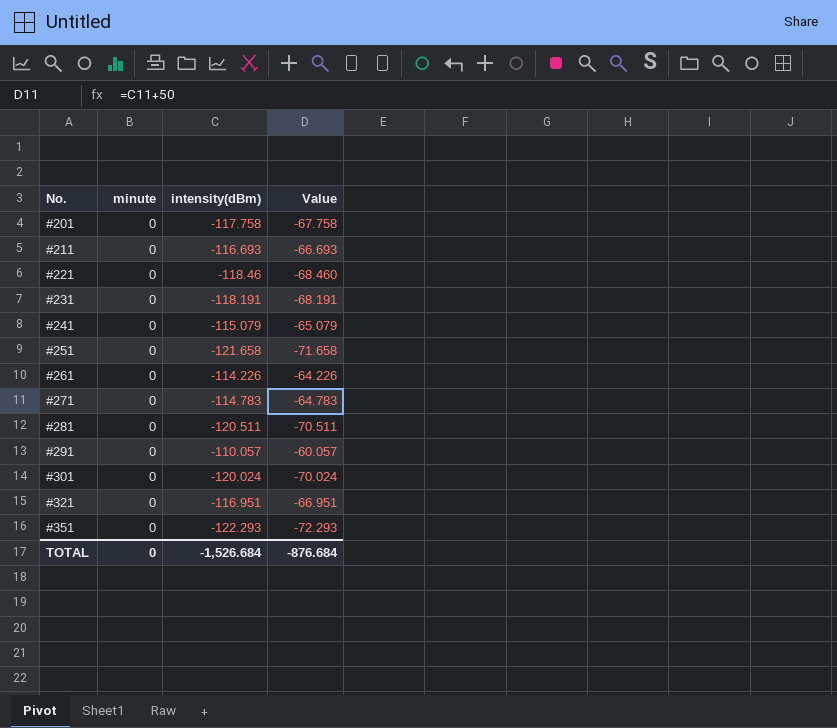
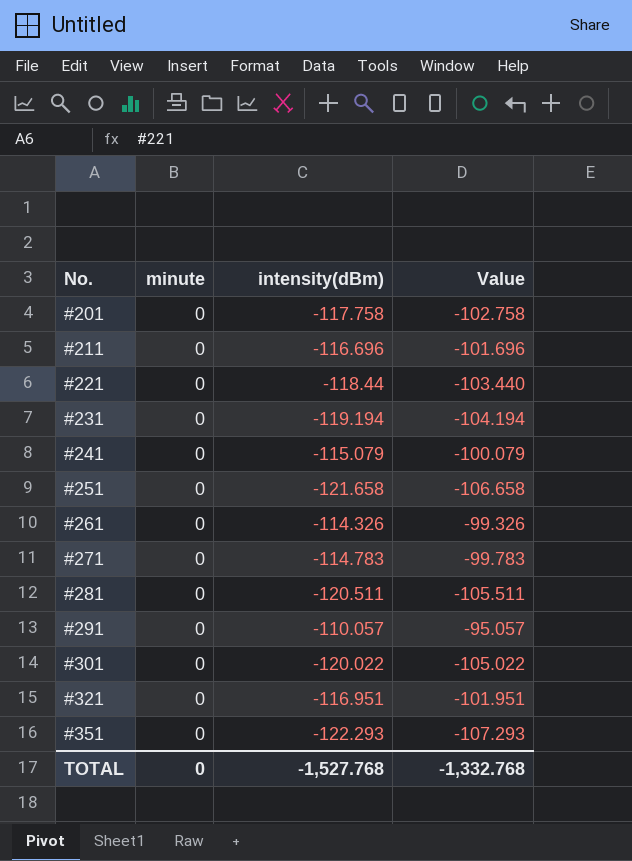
column Value | formula: [intensity(dBm)] + 50 -> [intensity(dBm)] + 15
#211 | intensity(dBm): -116.693 -> -116.696
#221 | intensity(dBm): -118.46 -> -118.44
#231 | intensity(dBm): -118.191 -> -119.194
#261 | intensity(dBm): -114.226 -> -114.326
#301 | intensity(dBm): -120.024 -> -120.022
TOTAL | intensity(dBm): -1,526.684 -> -1,527.768
TOTAL | Value: -876.684 -> -1,332.768

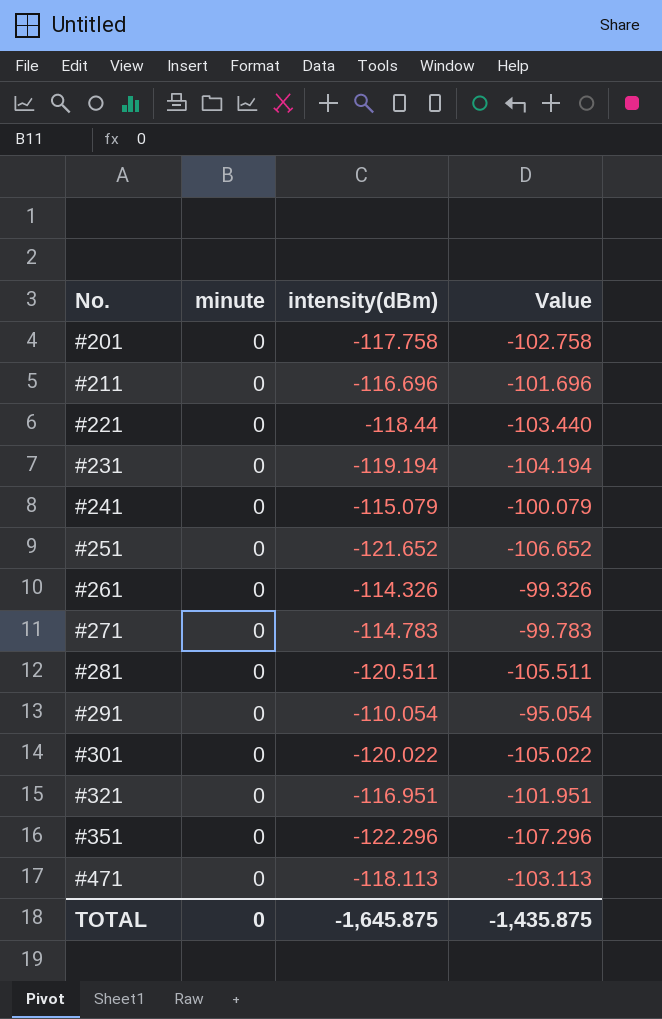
#251 | intensity(dBm): -121.658 -> -121.652
#251 | Value: -106.658 -> -106.652
#291 | intensity(dBm): -110.057 -> -110.054
#291 | Value: -95.057 -> -95.054
#351 | intensity(dBm): -122.293 -> -122.296
#351 | Value: -107.293 -> -107.296
row #471: none -> 0 | -118.113 | -103.113
TOTAL | intensity(dBm): -1,527.768 -> -1,645.875
TOTAL | Value: -1,332.768 -> -1,435.875

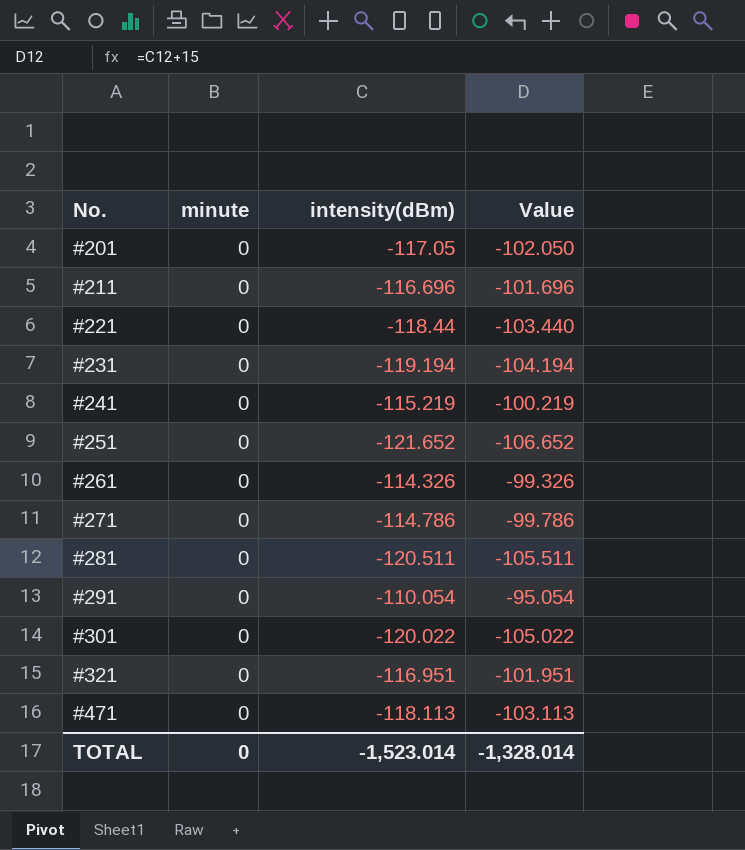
row #351: 0 | -122.296 | -107.296 -> none
#201 | intensity(dBm): -117.758 -> -117.05
#201 | Value: -102.758 -> -102.050
#241 | intensity(dBm): -115.079 -> -115.219
#241 | Value: -100.079 -> -100.219
#271 | intensity(dBm): -114.783 -> -114.786
#271 | Value: -99.783 -> -99.786
TOTAL | intensity(dBm): -1,645.875 -> -1,523.014
TOTAL | Value: -1,435.875 -> -1,328.014

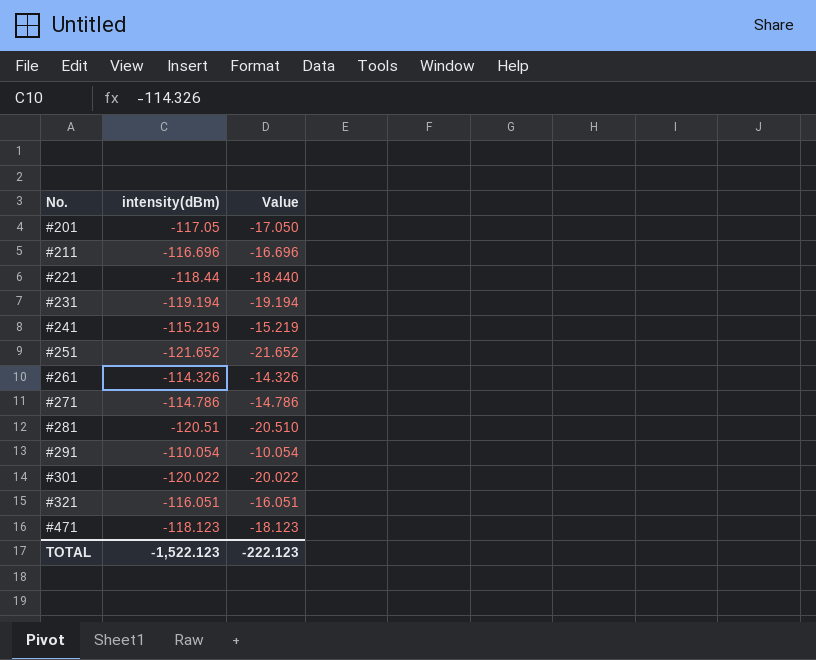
column minute | position: 2 -> none
column Value | formula: [intensity(dBm)] + 15 -> [intensity(dBm)] + 100
#281 | intensity(dBm): -120.511 -> -120.51
#321 | intensity(dBm): -116.951 -> -116.051
#471 | intensity(dBm): -118.113 -> -118.123
TOTAL | intensity(dBm): -1,523.014 -> -1,522.123
TOTAL | Value: -1,328.014 -> -222.123

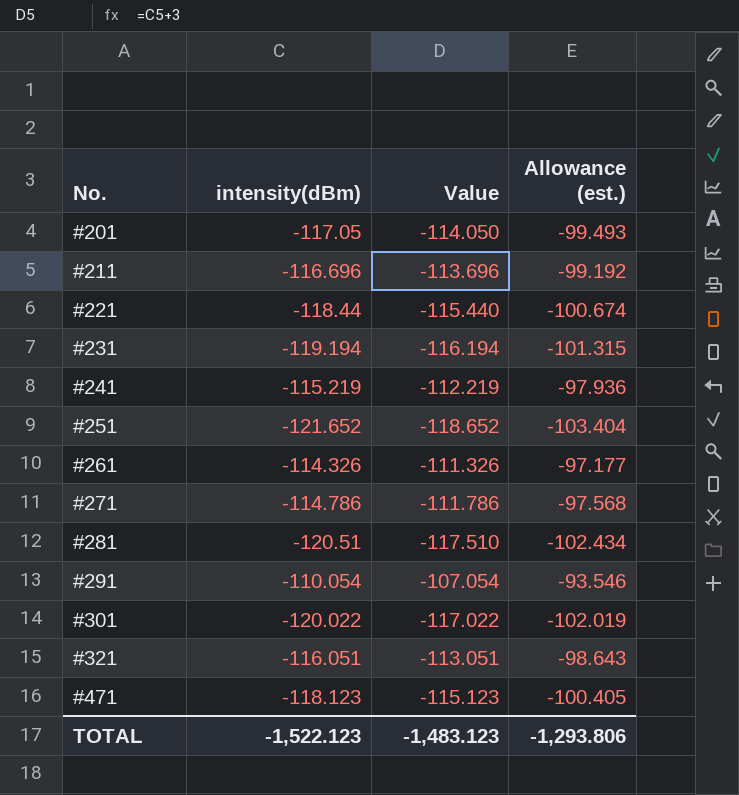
column Value | formula: [intensity(dBm)] + 100 -> [intensity(dBm)] + 3
column Allowance (est.) | formula: none -> [intensity(dBm)] * 0.85
TOTAL | Value: -222.123 -> -1,483.123

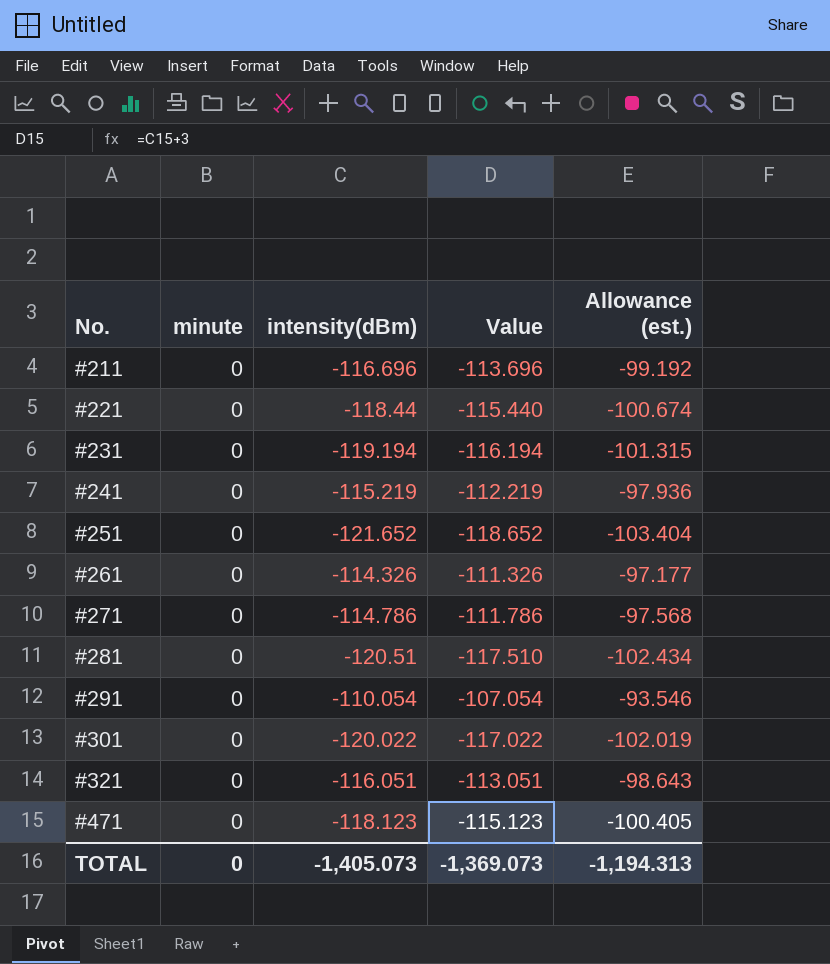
column minute | position: none -> 2
row #201: -117.05 | -114.050 | -99.493 -> none
TOTAL | intensity(dBm): -1,522.123 -> -1,405.073
TOTAL | Value: -1,483.123 -> -1,369.073
TOTAL | Allowance (est.): -1,293.806 -> -1,194.313

